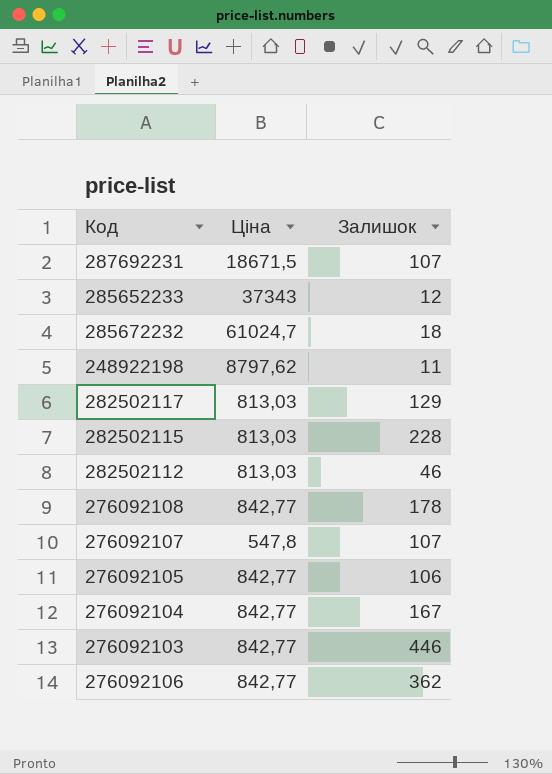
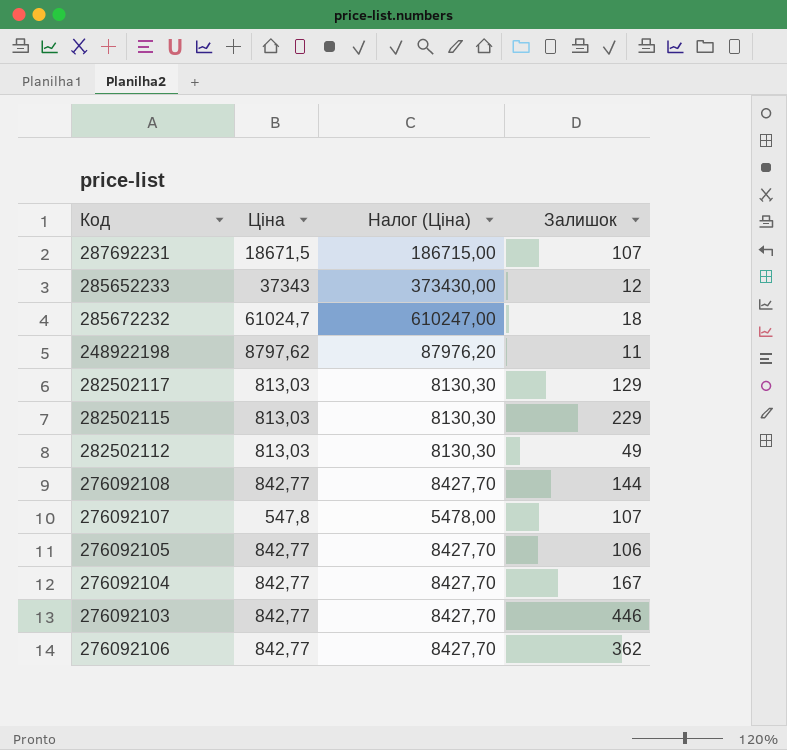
column Налог (Ціна) | formula: none -> [Ціна] * 10
282502115 | Залишок: 228 -> 229
282502112 | Залишок: 46 -> 49
276092108 | Залишок: 178 -> 144

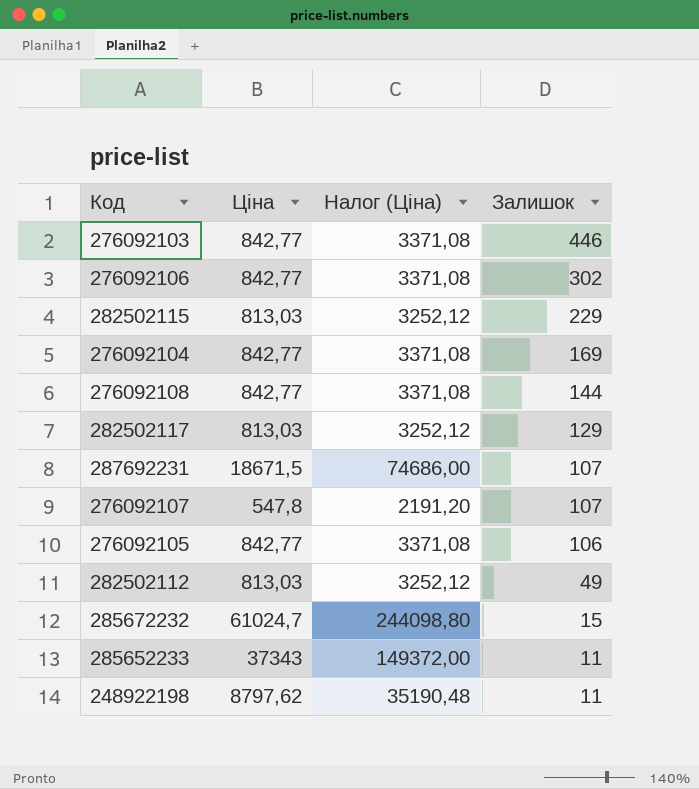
row order: none -> Залишок descending
column Налог (Ціна) | formula: [Ціна] * 10 -> [Ціна] * 4
276092106 | Залишок: 362 -> 302
276092104 | Залишок: 167 -> 169
285672232 | Залишок: 18 -> 15
285652233 | Залишок: 12 -> 11

